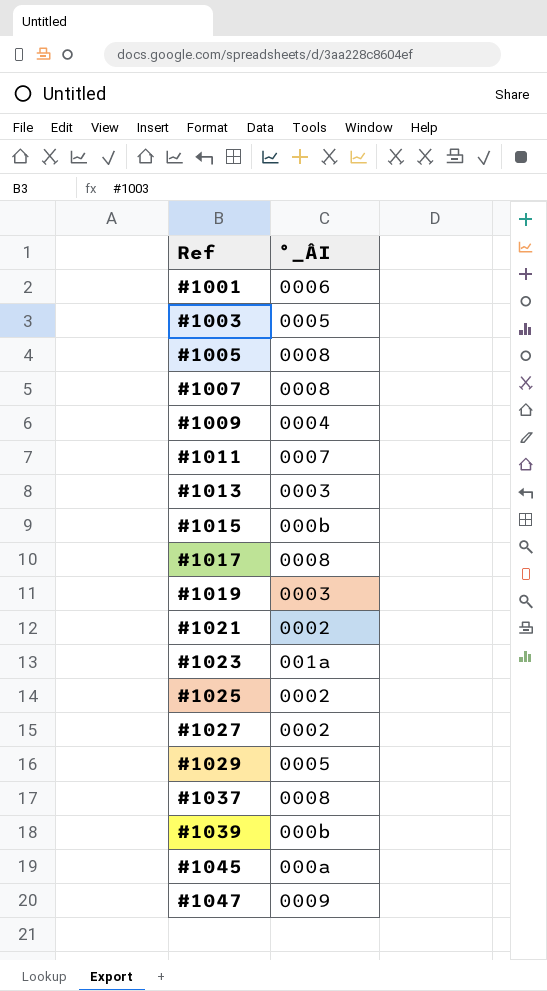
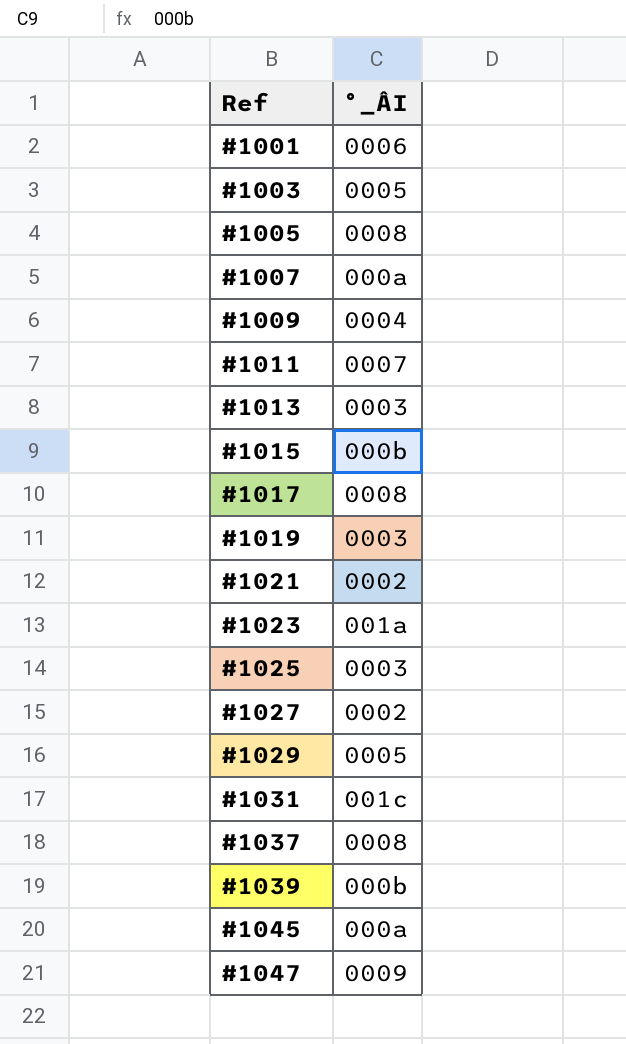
#1007 | °_ÂI: 0008 -> 000a
#1025 | °_ÂI: 0002 -> 0003
row #1031: none -> 001c

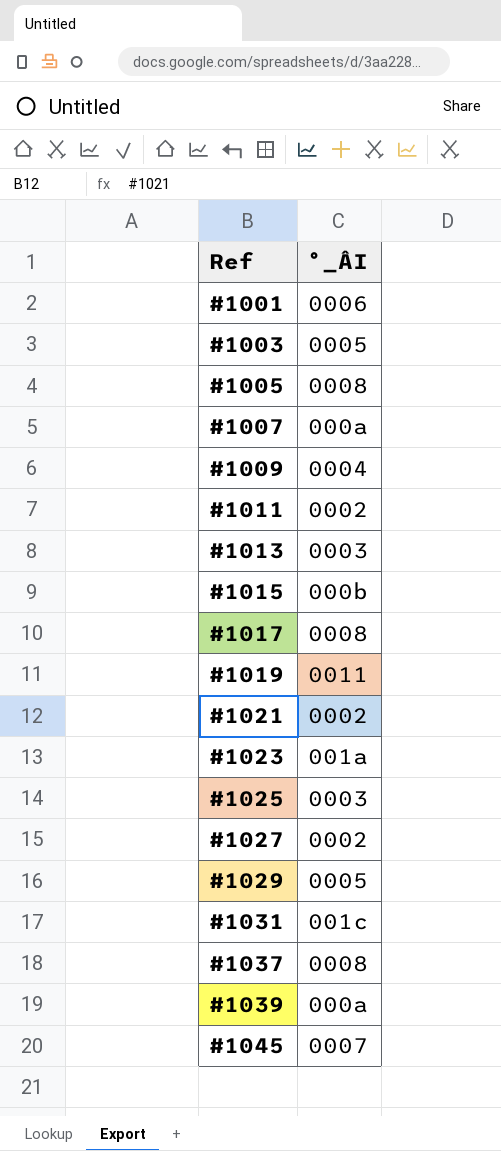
row #1047: 0009 -> none
#1011 | °_ÂI: 0007 -> 0002
#1019 | °_ÂI: 0003 -> 0011
#1039 | °_ÂI: 000b -> 000a
#1045 | °_ÂI: 000a -> 0007

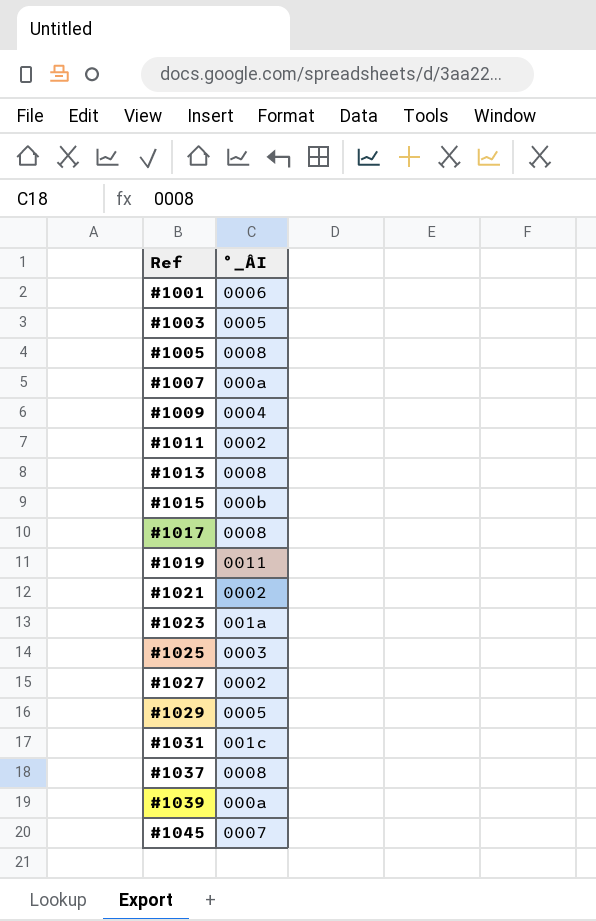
#1013 | °_ÂI: 0003 -> 0008

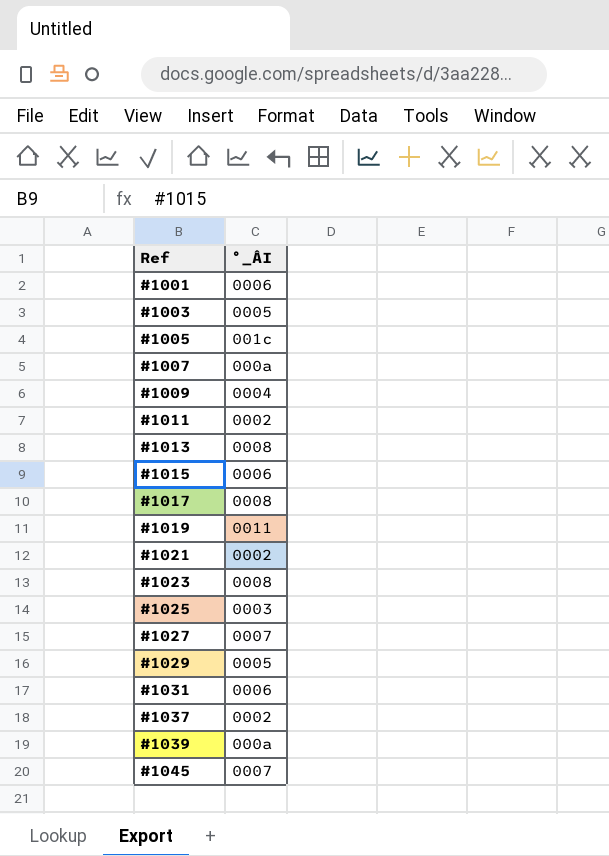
#1005 | °_ÂI: 0008 -> 001c
#1015 | °_ÂI: 000b -> 0006
#1023 | °_ÂI: 001a -> 0008
#1027 | °_ÂI: 0002 -> 0007
#1031 | °_ÂI: 001c -> 0006
#1037 | °_ÂI: 0008 -> 0002

